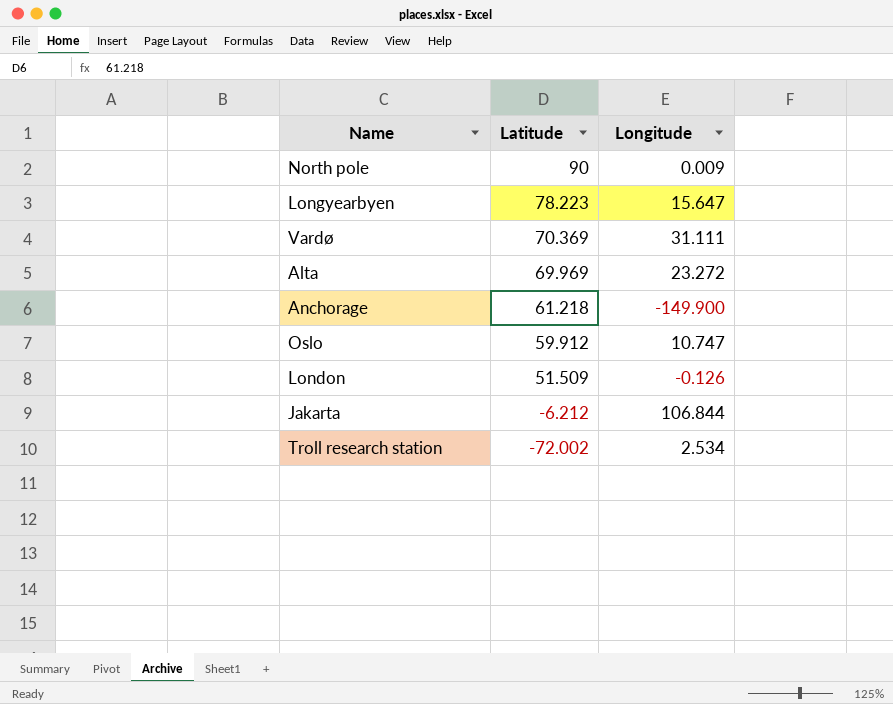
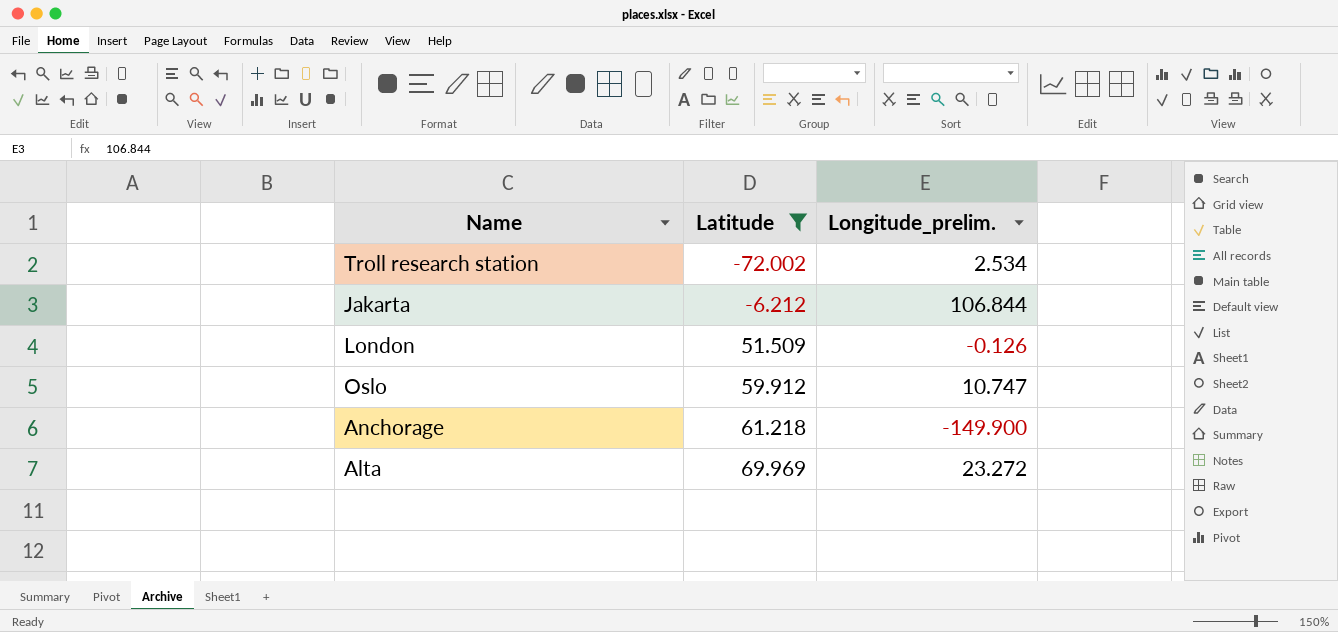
filter: none -> Latitude <= 69.969
row order: Latitude descending -> Latitude ascending
column name: Longitude -> Longitude_prelim.

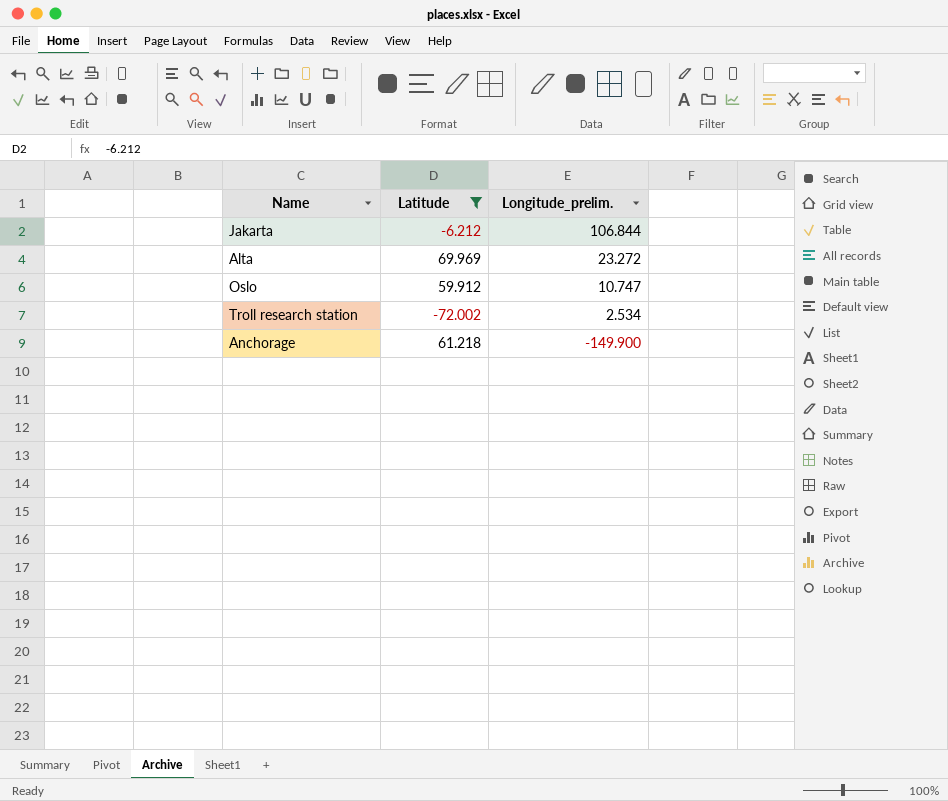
row order: Latitude ascending -> Longitude_prelim. descending
row London: 51.509 | -0.126 -> none

